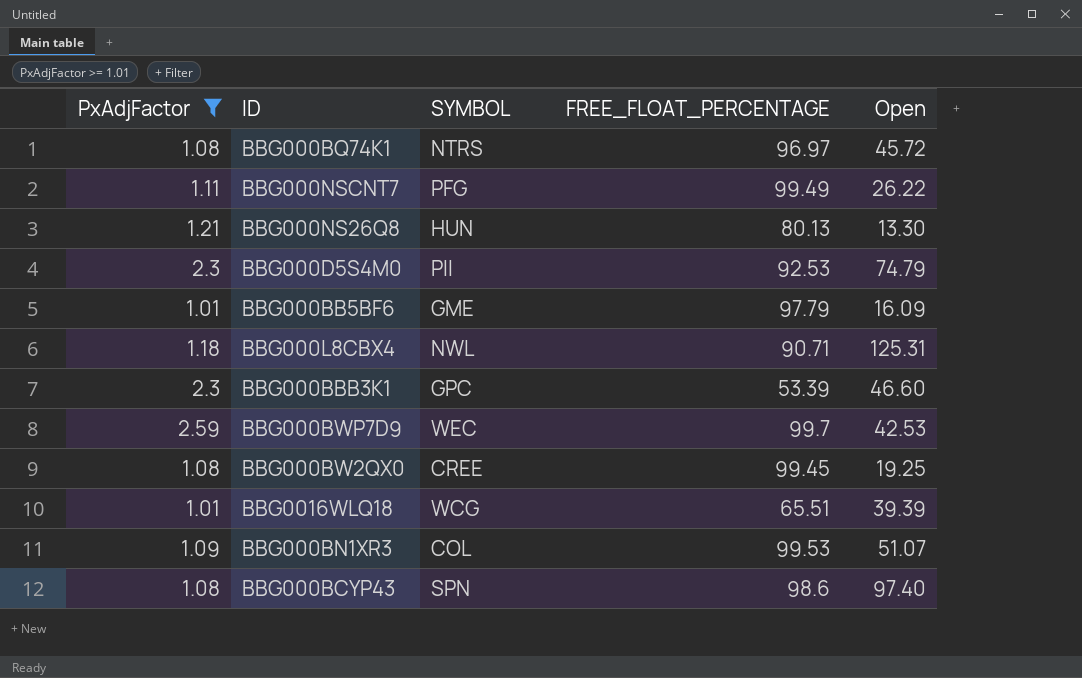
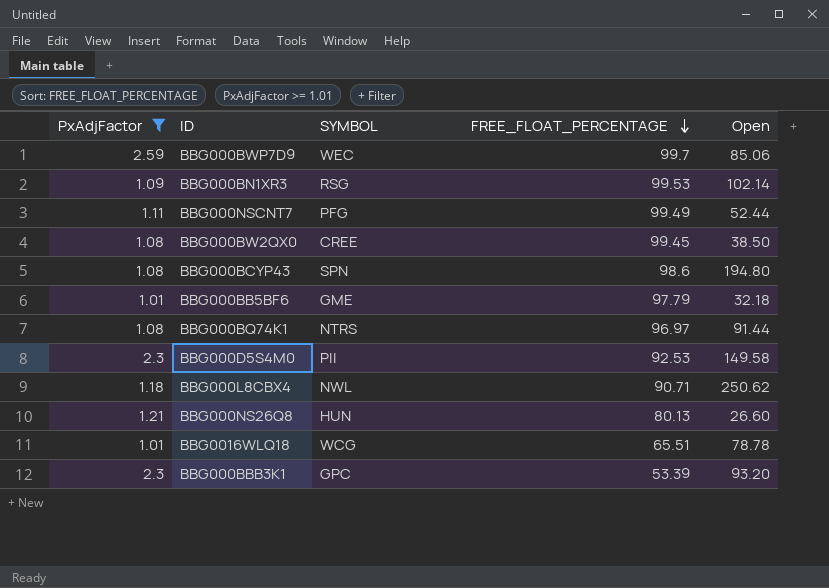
row order: none -> FREE_FLOAT_PERCENTAGE descending
BBG000BWP7D9 | Open: 42.53 -> 85.06
BBG000BN1XR3 | SYMBOL: COL -> RSG
BBG000BN1XR3 | Open: 51.07 -> 102.14
BBG000NSCNT7 | Open: 26.22 -> 52.44
BBG000BW2QX0 | Open: 19.25 -> 38.50
BBG000BCYP43 | Open: 97.40 -> 194.80
BBG000BB5BF6 | Open: 16.09 -> 32.18
BBG000BQ74K1 | Open: 45.72 -> 91.44
BBG000D5S4M0 | Open: 74.79 -> 149.58
BBG000L8CBX4 | Open: 125.31 -> 250.62
BBG000NS26Q8 | Open: 13.30 -> 26.60
BBG0016WLQ18 | Open: 39.39 -> 78.78
BBG000BBB3K1 | Open: 46.60 -> 93.20

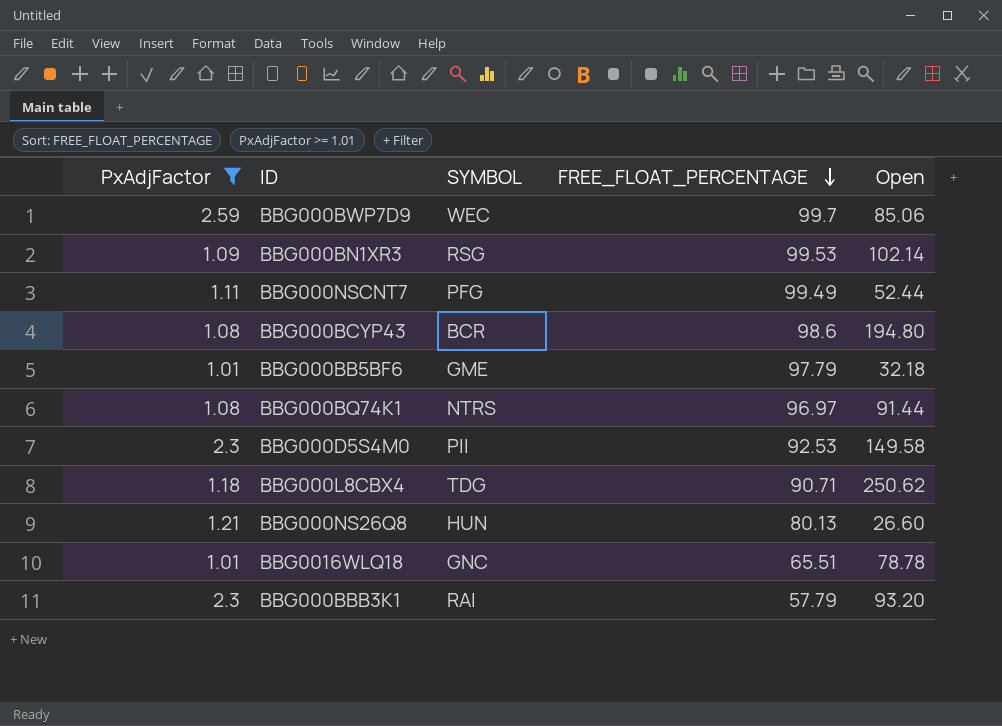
row BBG000BW2QX0: 1.08 | CREE | 99.45 | 38.50 -> none
BBG000BCYP43 | SYMBOL: SPN -> BCR
BBG000L8CBX4 | SYMBOL: NWL -> TDG
BBG0016WLQ18 | SYMBOL: WCG -> GNC
BBG000BBB3K1 | SYMBOL: GPC -> RAI
BBG000BBB3K1 | FREE_FLOAT_PERCENTAGE: 53.39 -> 57.79

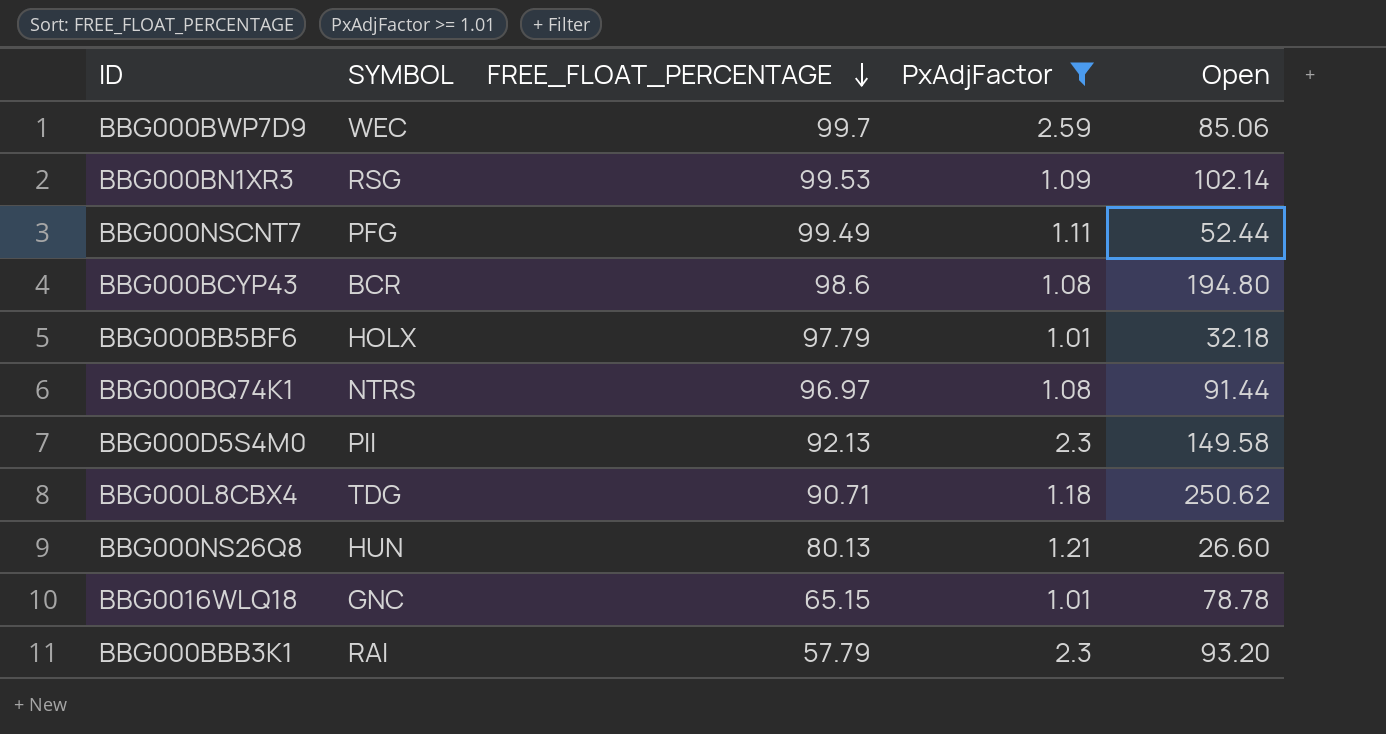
column PxAdjFactor | position: 1 -> 4
BBG000BB5BF6 | SYMBOL: GME -> HOLX
BBG000D5S4M0 | FREE_FLOAT_PERCENTAGE: 92.53 -> 92.13
BBG0016WLQ18 | FREE_FLOAT_PERCENTAGE: 65.51 -> 65.15

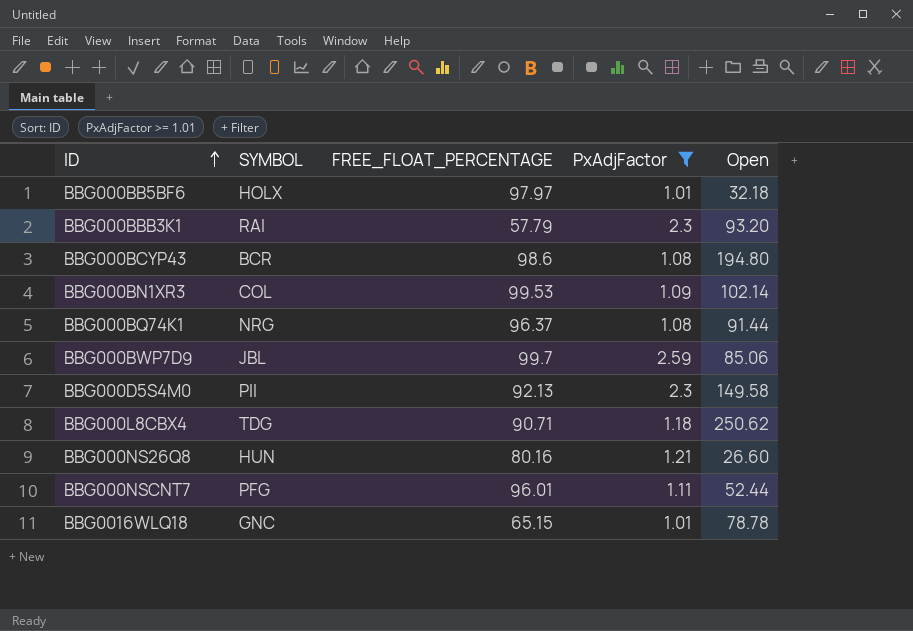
row order: FREE_FLOAT_PERCENTAGE descending -> ID ascending
BBG000BB5BF6 | FREE_FLOAT_PERCENTAGE: 97.79 -> 97.97
BBG000BN1XR3 | SYMBOL: RSG -> COL
BBG000BQ74K1 | SYMBOL: NTRS -> NRG
BBG000BQ74K1 | FREE_FLOAT_PERCENTAGE: 96.97 -> 96.37
BBG000BWP7D9 | SYMBOL: WEC -> JBL
BBG000NS26Q8 | FREE_FLOAT_PERCENTAGE: 80.13 -> 80.16
BBG000NSCNT7 | FREE_FLOAT_PERCENTAGE: 99.49 -> 96.01

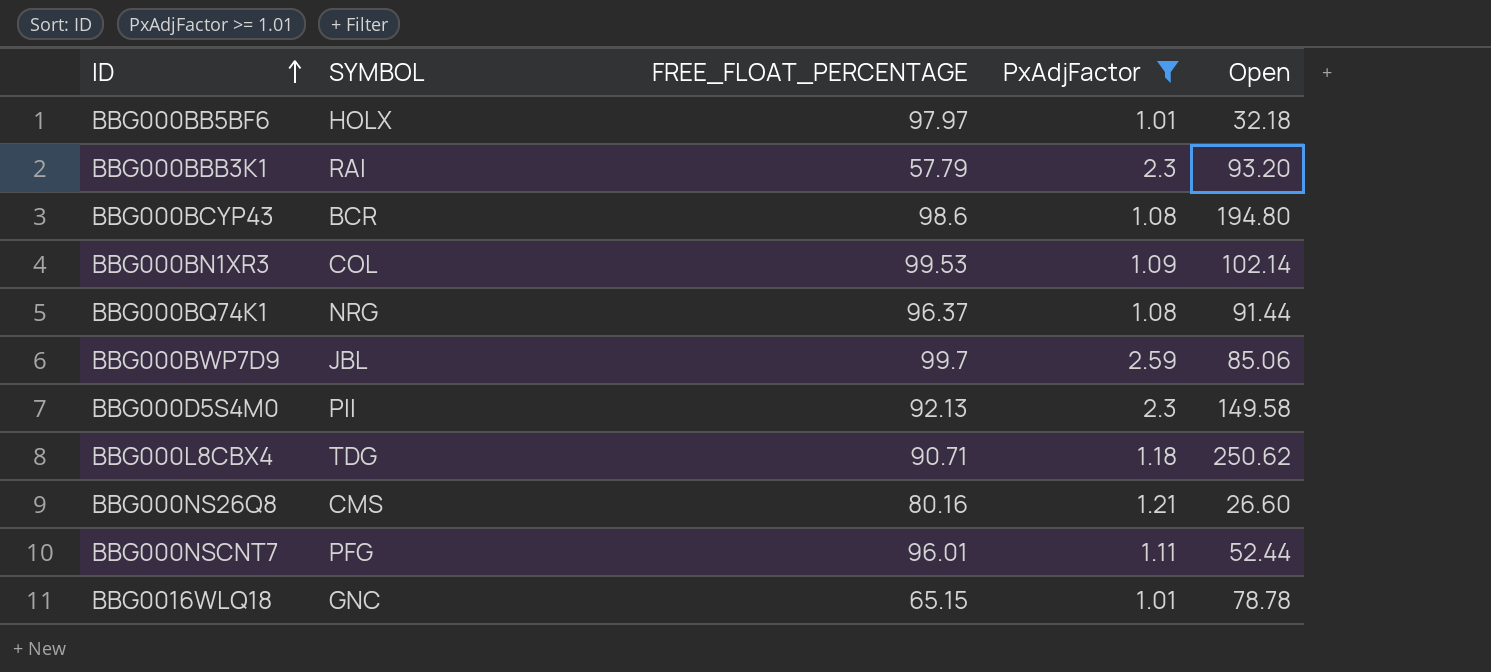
BBG000NS26Q8 | SYMBOL: HUN -> CMS

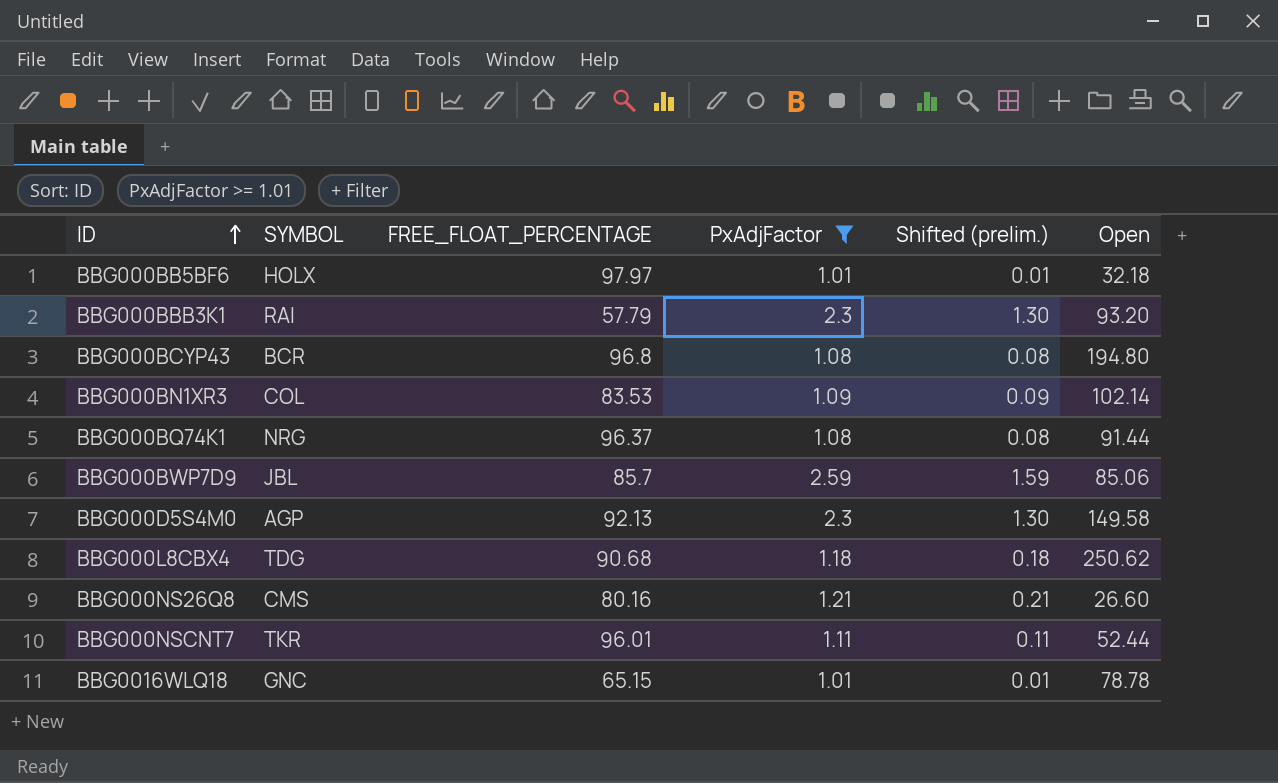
column Shifted (prelim.) | formula: none -> [PxAdjFactor] - 1
BBG000BCYP43 | FREE_FLOAT_PERCENTAGE: 98.6 -> 96.8
BBG000BN1XR3 | FREE_FLOAT_PERCENTAGE: 99.53 -> 83.53
BBG000BWP7D9 | FREE_FLOAT_PERCENTAGE: 99.7 -> 85.7
BBG000D5S4M0 | SYMBOL: PII -> AGP
BBG000L8CBX4 | FREE_FLOAT_PERCENTAGE: 90.71 -> 90.68
BBG000NSCNT7 | SYMBOL: PFG -> TKR

